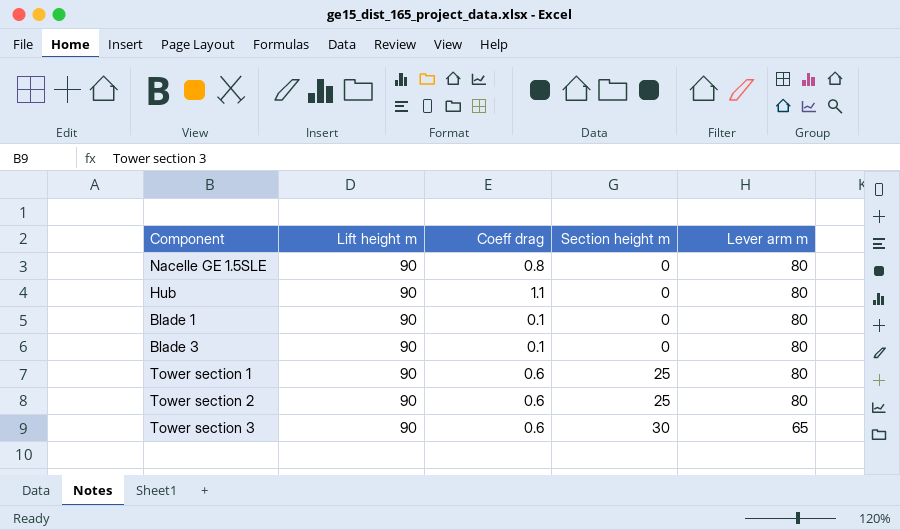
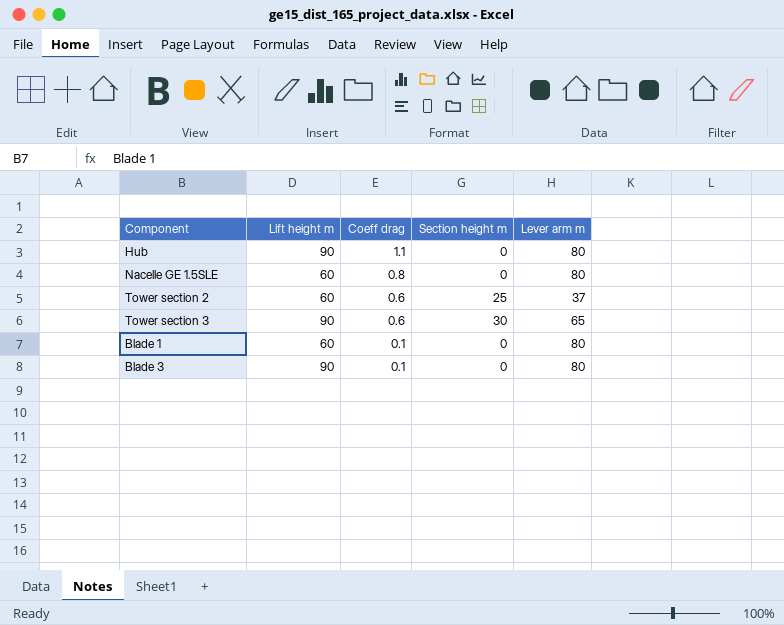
row order: Section height m ascending -> Coeff drag descending
row Tower section 1: 90 | 0.6 | 25 | 80 -> none
Nacelle GE 1.5SLE | Lift height m: 90 -> 60
Tower section 2 | Lift height m: 90 -> 60
Tower section 2 | Lever arm m: 80 -> 37
Blade 1 | Lift height m: 90 -> 60

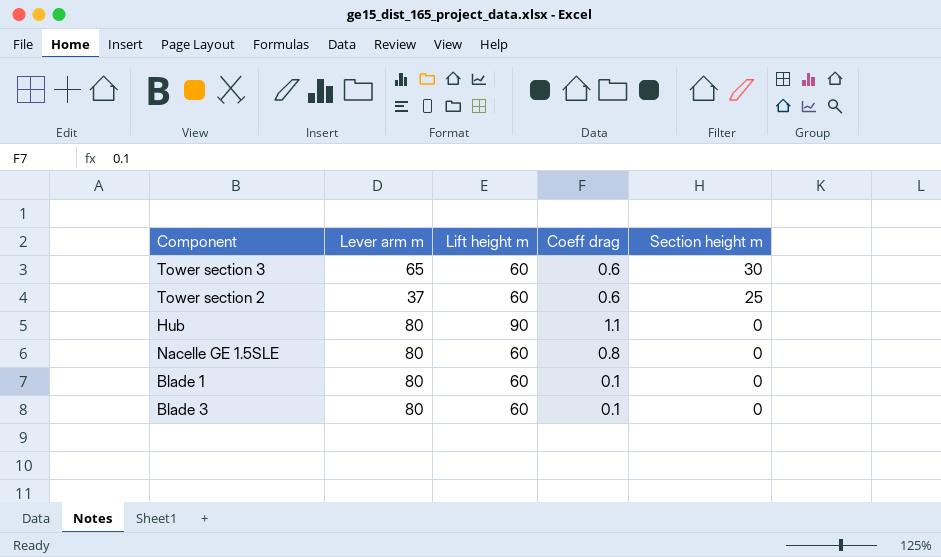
row order: Coeff drag descending -> Section height m descending
column Lever arm m | position: 5 -> 2
Tower section 3 | Lift height m: 90 -> 60
Blade 3 | Lift height m: 90 -> 60

